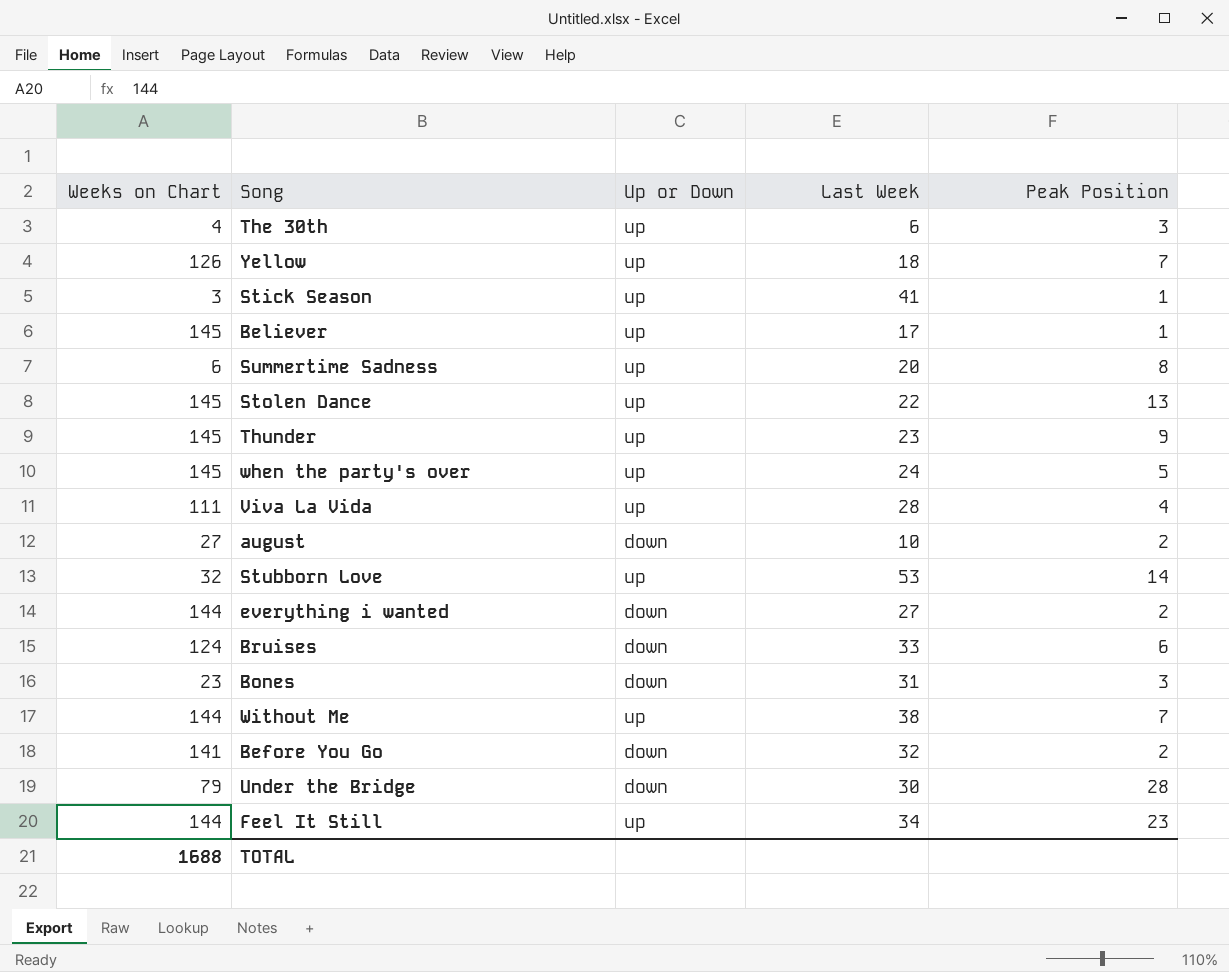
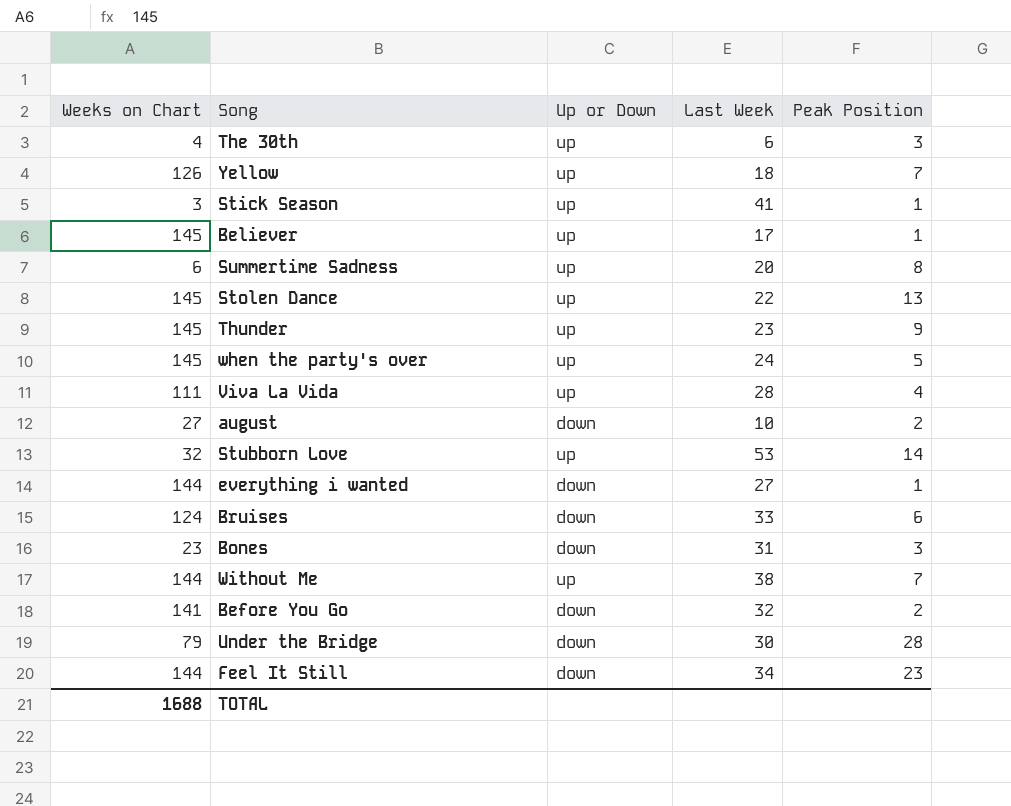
everything i wanted | Peak Position: 2 -> 1
Feel It Still | Up or Down: up -> down

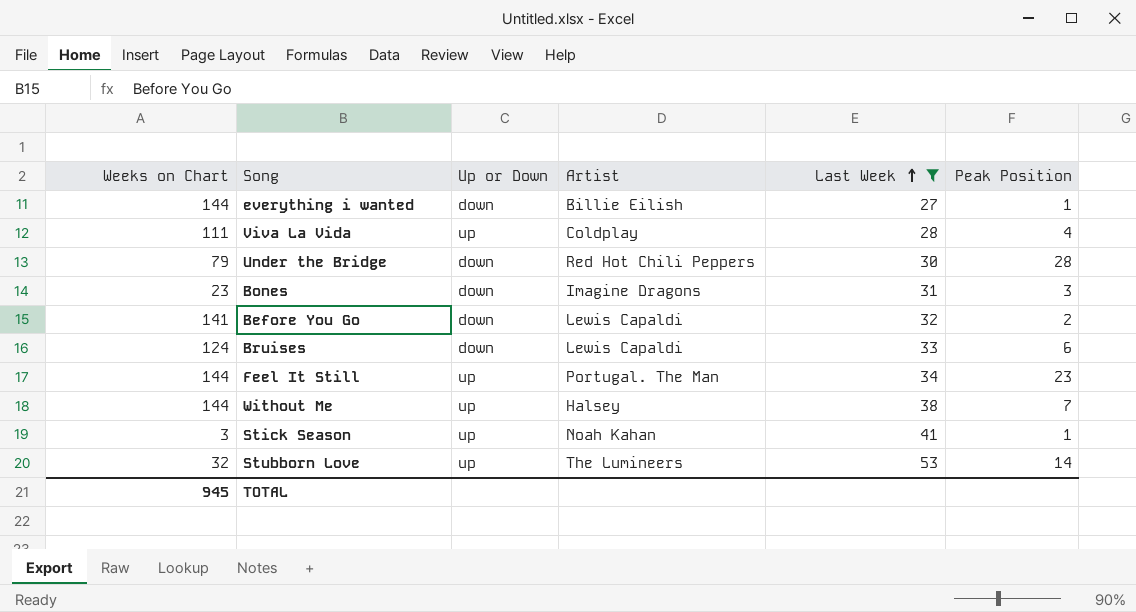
filter: none -> Last Week >= 27
row order: none -> Last Week ascending
column Artist | position: none -> 4
Feel It Still | Up or Down: down -> up
TOTAL | Weeks on Chart: 1688 -> 945

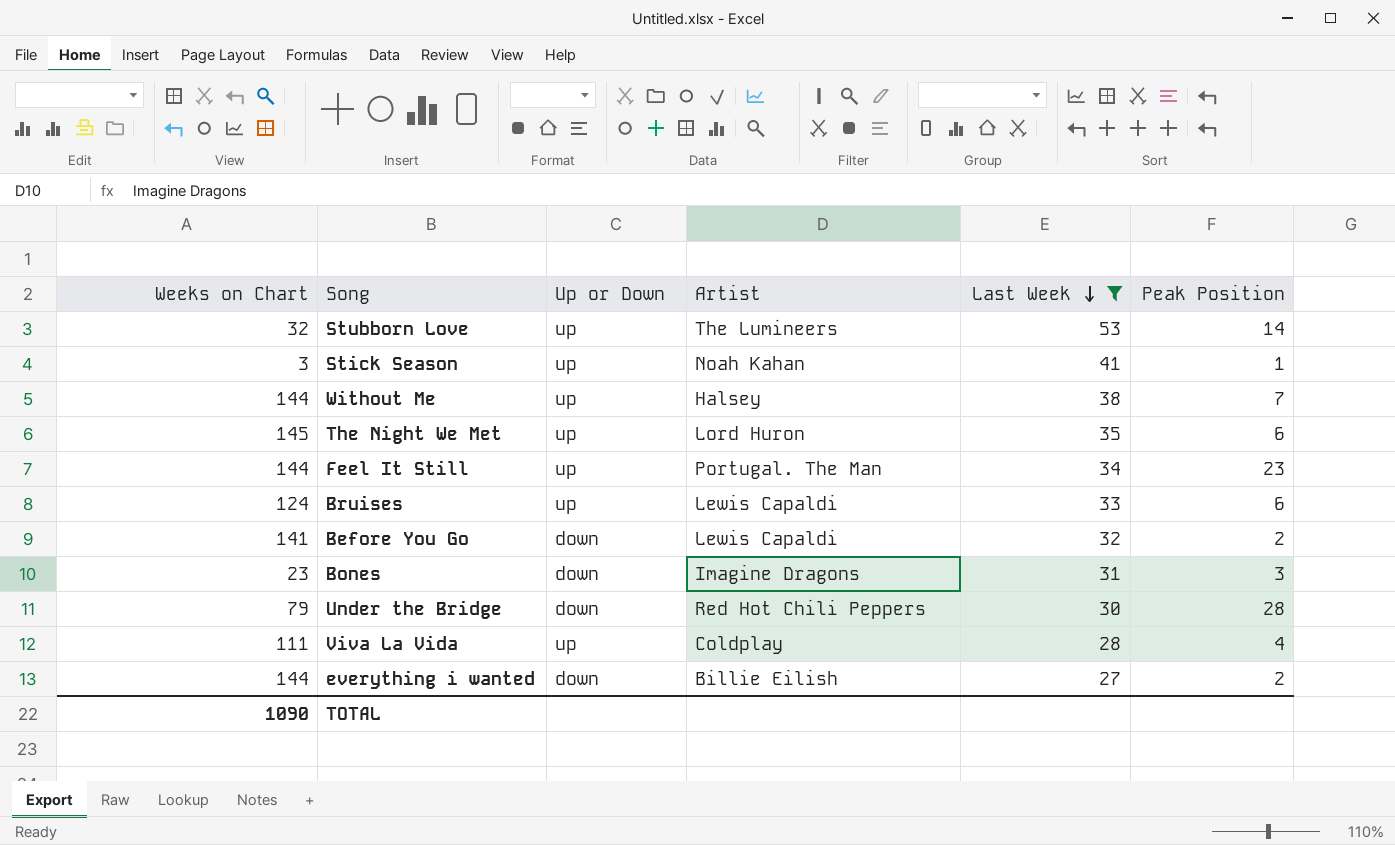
row order: Last Week ascending -> Last Week descending
row The Night We Met: none -> 145 | up | Lord Huron | 35 | 6
Bruises | Up or Down: down -> up
everything i wanted | Peak Position: 1 -> 2
TOTAL | Weeks on Chart: 945 -> 1090

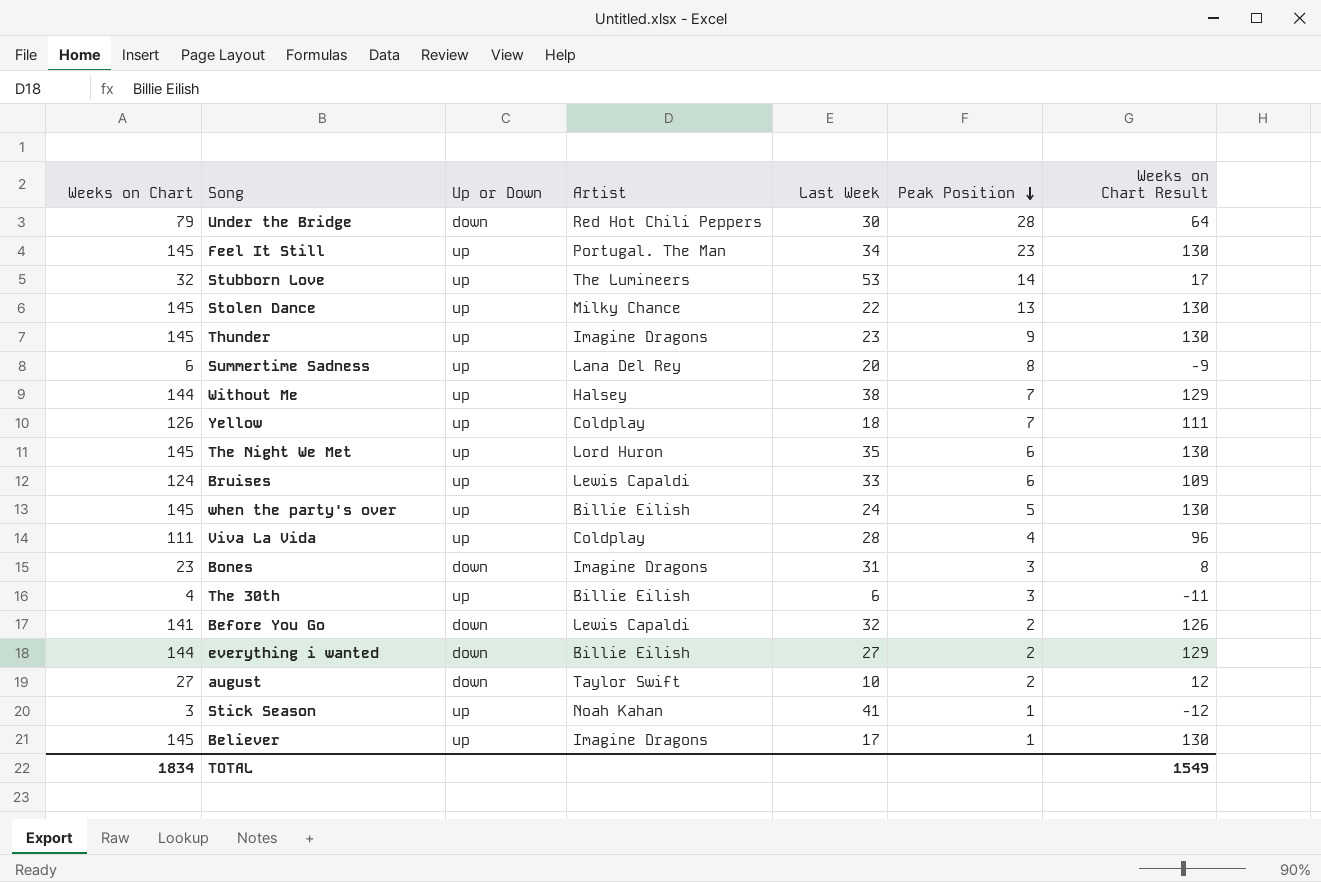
filter: Last Week >= 27 -> none
row order: Last Week descending -> Peak Position descending
column Weeks on Chart Result | formula: none -> [Weeks on Chart] - 15
Feel It Still | Weeks on Chart: 144 -> 145
TOTAL | Weeks on Chart: 1090 -> 1834

